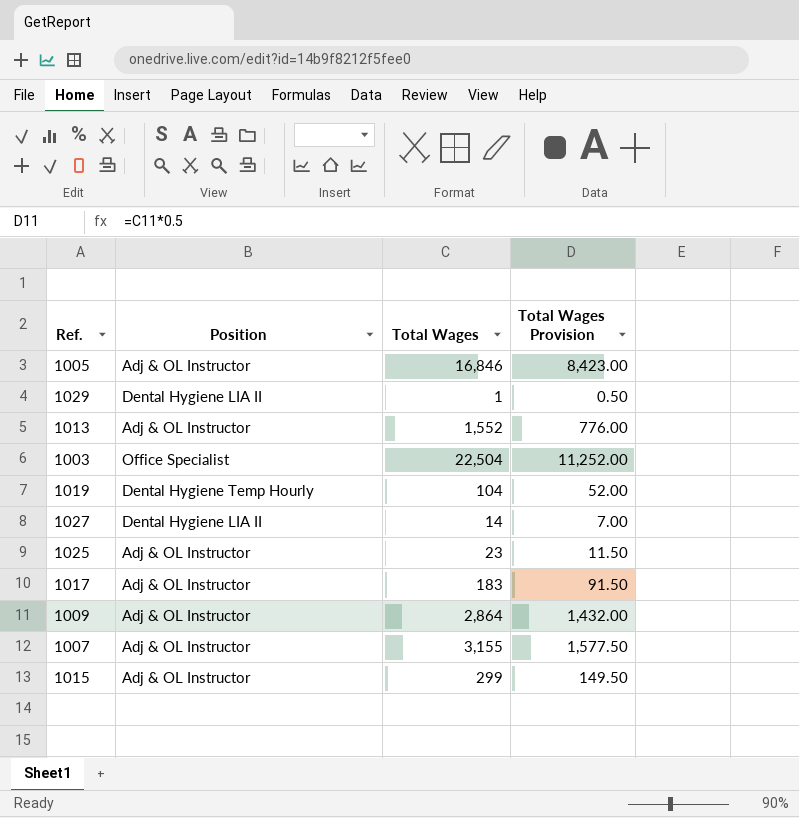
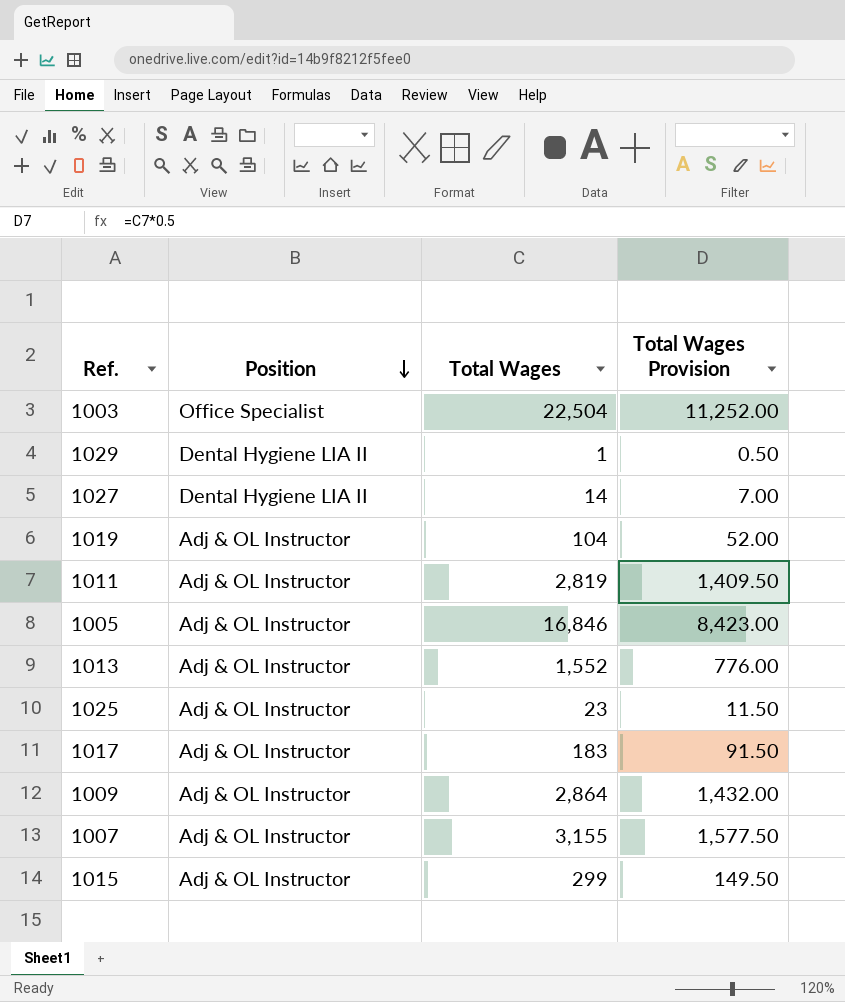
row order: none -> Position descending
1019 | Position: Dental Hygiene Temp Hourly -> Adj & OL Instructor
row 1011: none -> Adj & OL Instructor | 2,819 | 1,409.50

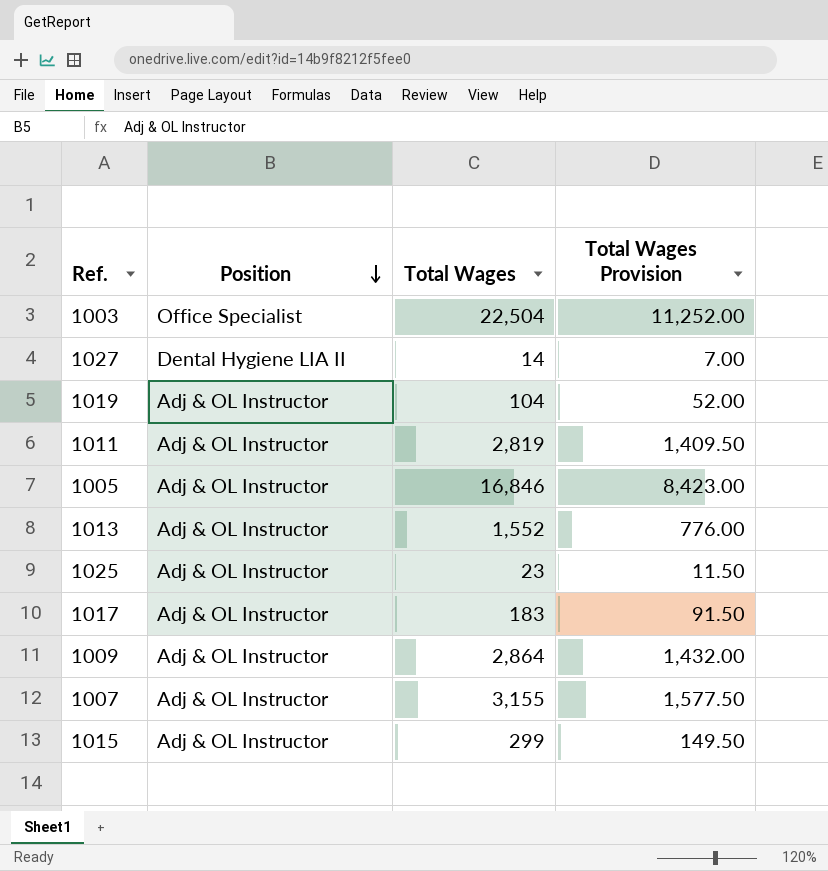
row 1029: Dental Hygiene LIA II | 1 | 0.50 -> none

